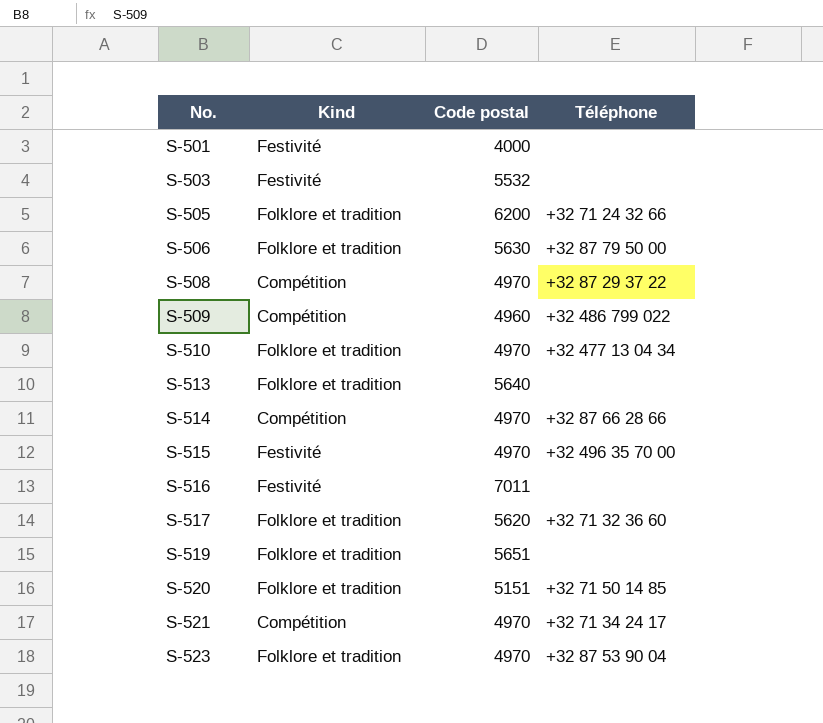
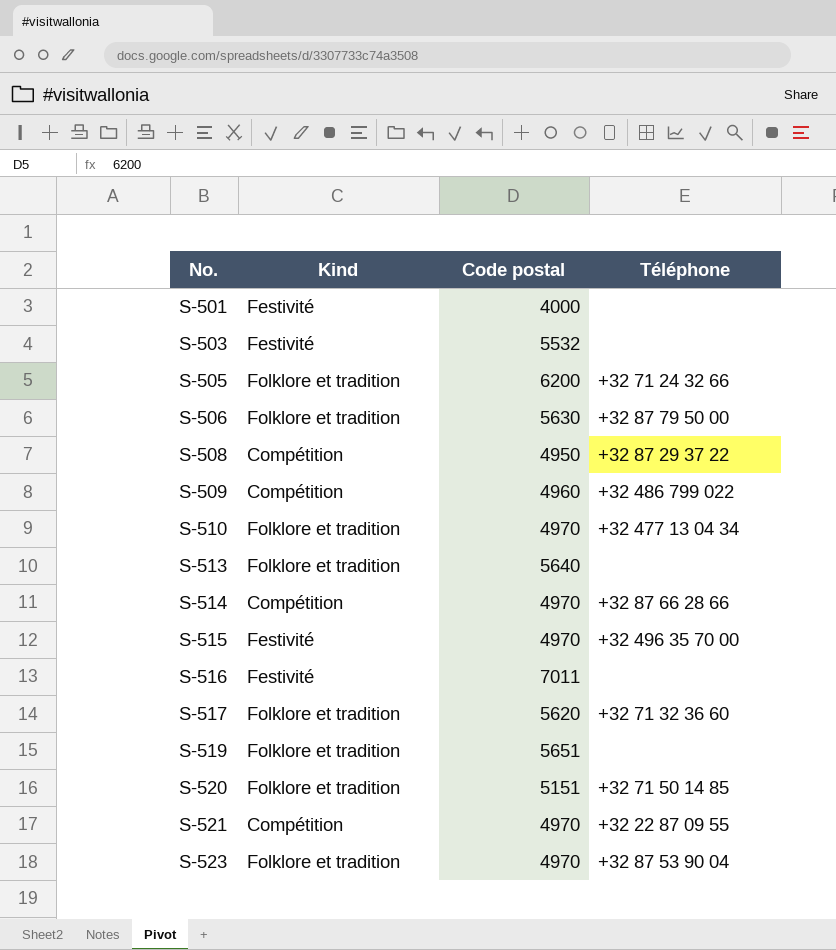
S-508 | Code postal: 4970 -> 4950
S-521 | Téléphone: +32 71 34 24 17 -> +32 22 87 09 55

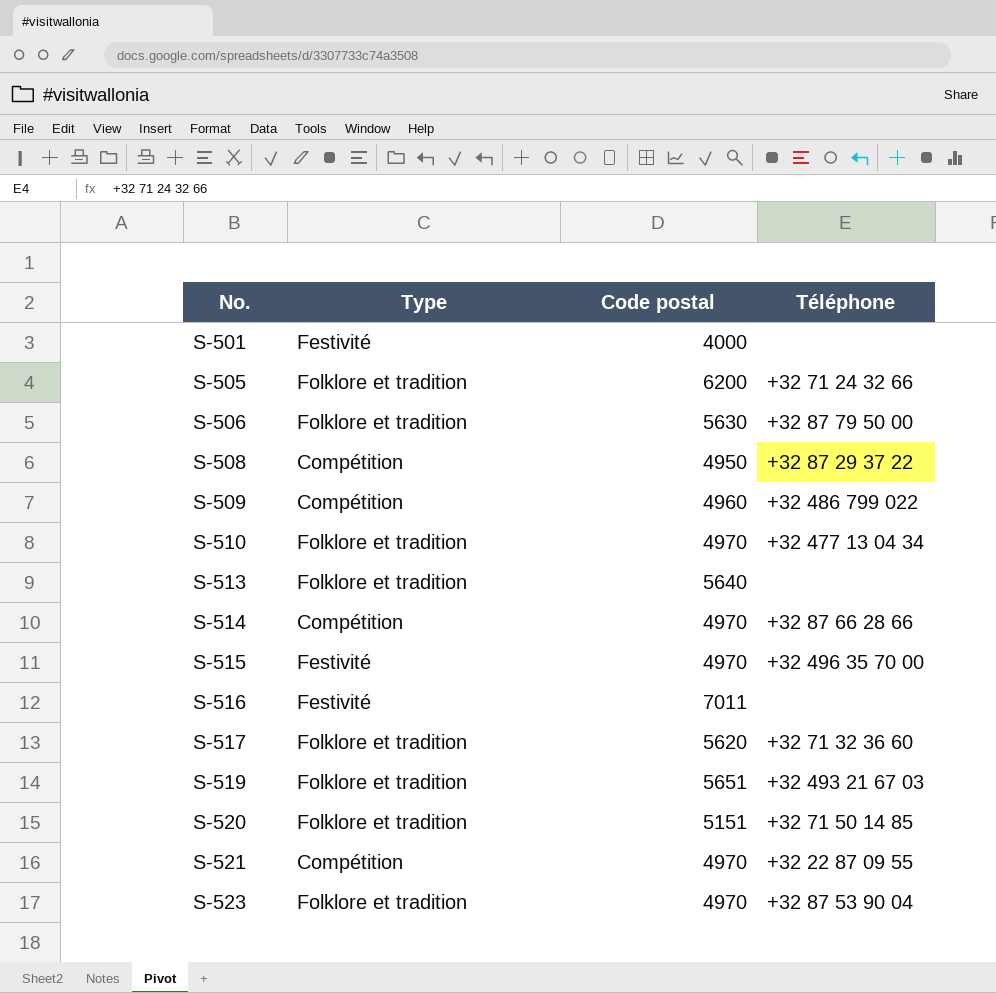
column name: Kind -> Type
row S-503: Festivité | 5532 | none -> none
S-519 | Téléphone: none -> +32 493 21 67 03

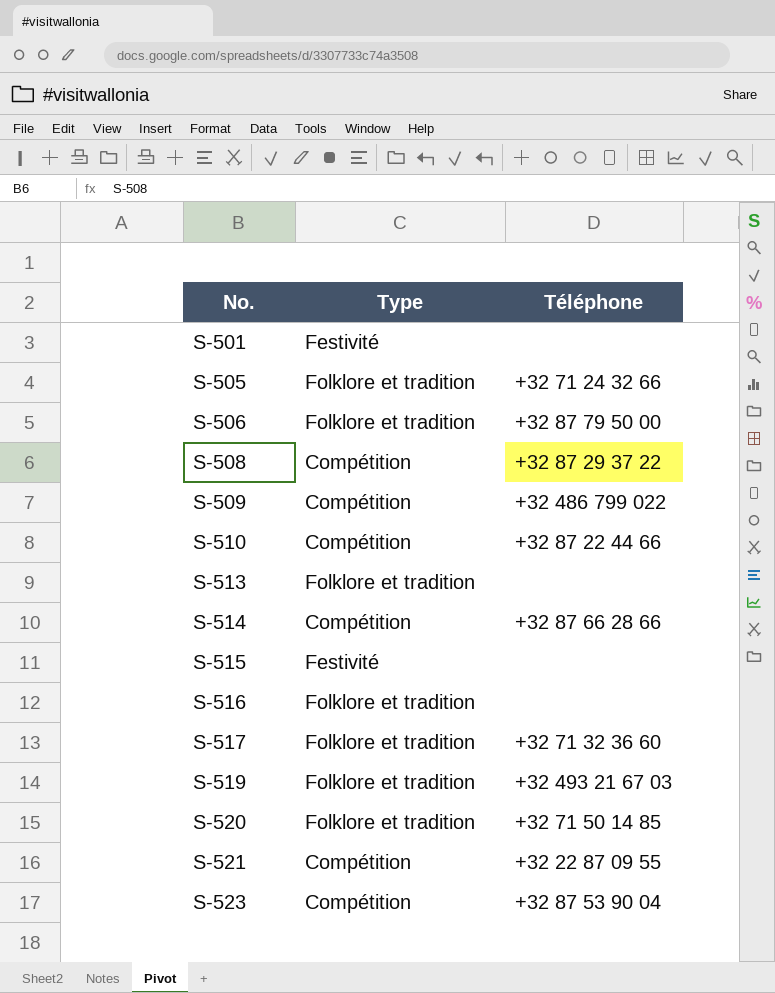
column Code postal | position: 3 -> none
S-510 | Type: Folklore et tradition -> Compétition
S-510 | Téléphone: +32 477 13 04 34 -> +32 87 22 44 66
S-515 | Téléphone: +32 496 35 70 00 -> none
S-516 | Type: Festivité -> Folklore et tradition
S-523 | Type: Folklore et tradition -> Compétition

